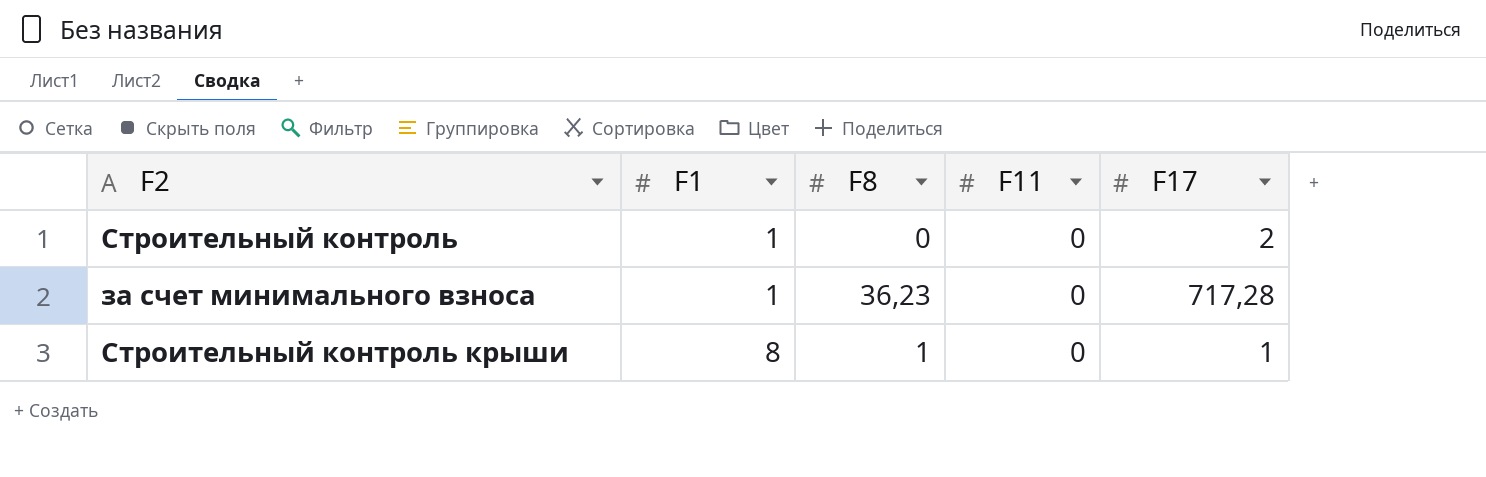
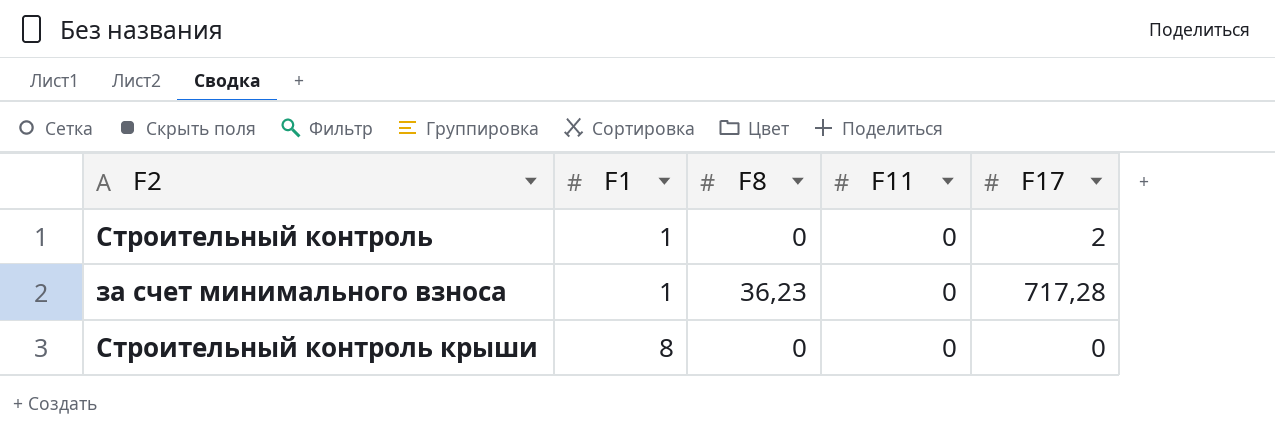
Строительный контроль крыши | F8: 1 -> 0
Строительный контроль крыши | F17: 1 -> 0

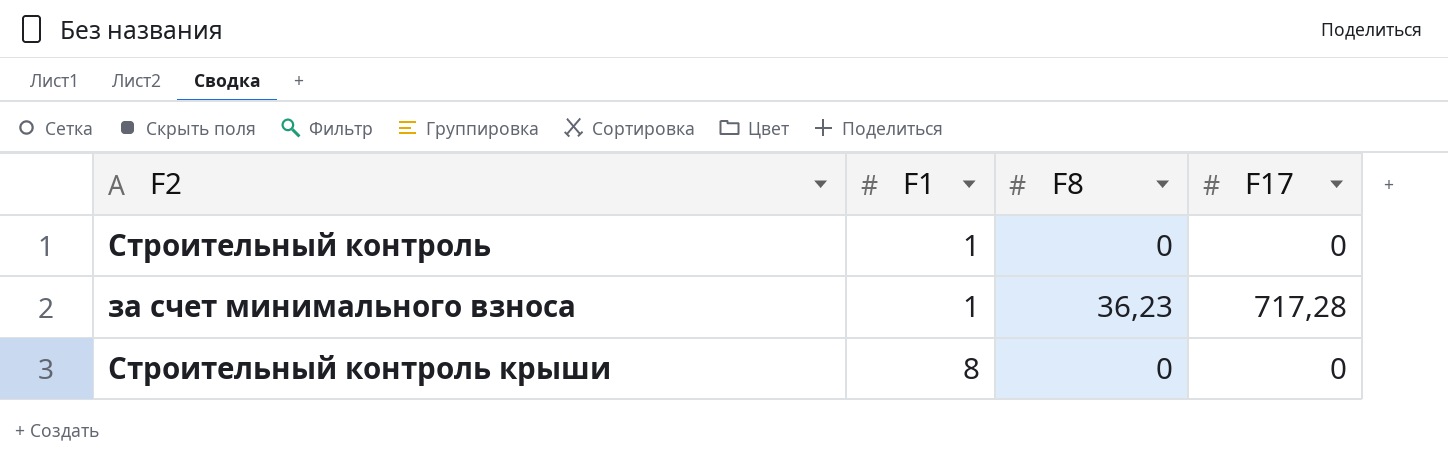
column F11 | position: 4 -> none
Строительный контроль | F17: 2 -> 0

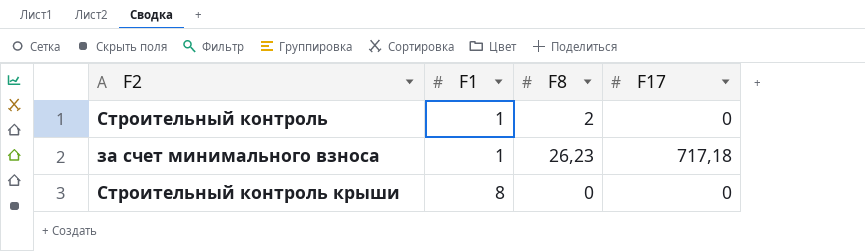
Строительный контроль | F8: 0 -> 2
за счет минимального взноса | F8: 36,23 -> 26,23
за счет минимального взноса | F17: 717,28 -> 717,18

